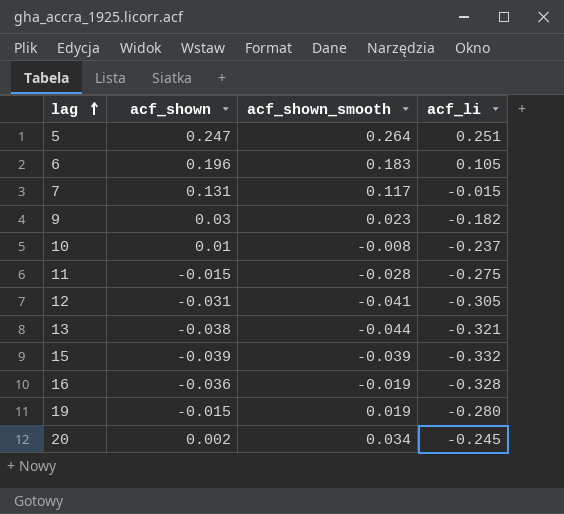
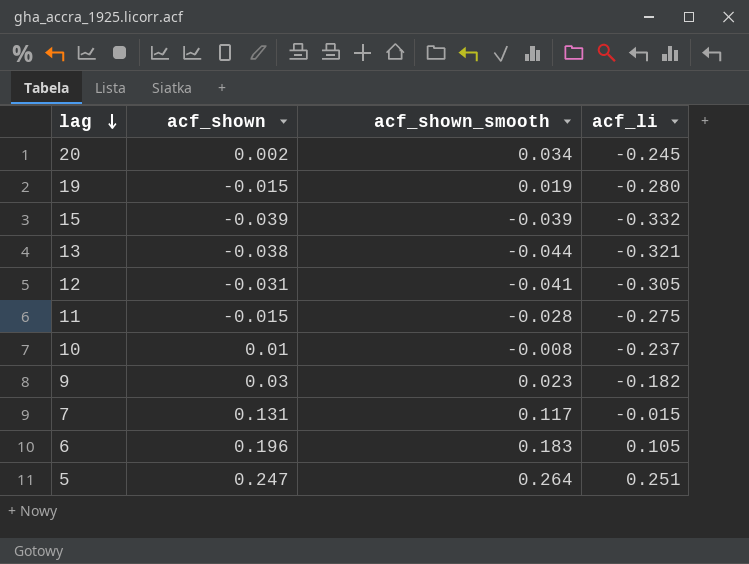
row order: lag ascending -> lag descending
row 16: -0.036 | -0.019 | -0.328 -> none

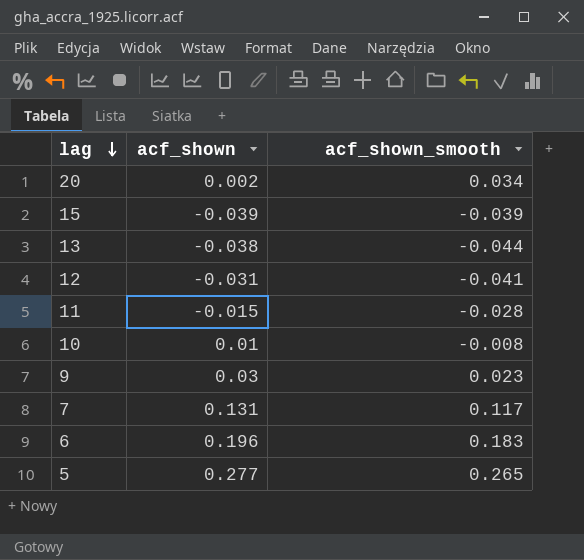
column acf_li | position: 4 -> none
row 19: -0.015 | 0.019 | -0.280 -> none
5 | acf_shown: 0.247 -> 0.277
5 | acf_shown_smooth: 0.264 -> 0.265

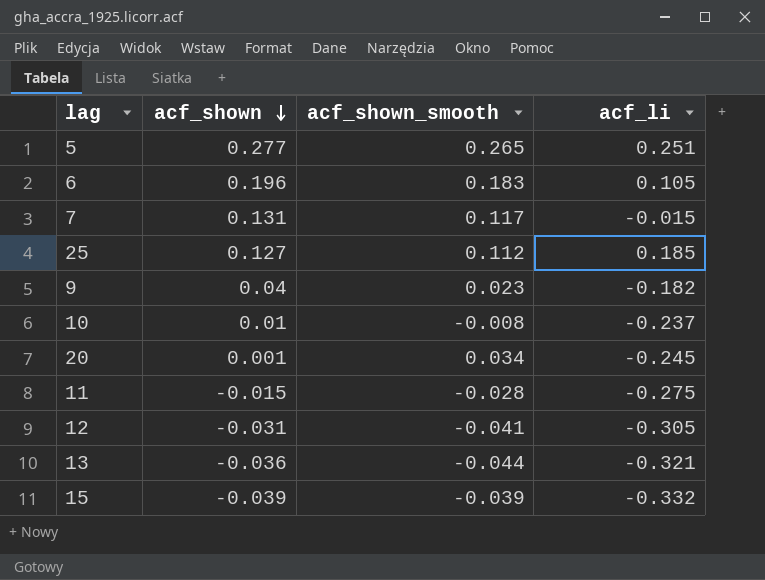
row order: lag descending -> acf_shown descending
column acf_li | position: none -> 4
row 25: none -> 0.127 | 0.112 | 0.185
9 | acf_shown: 0.03 -> 0.04
20 | acf_shown: 0.002 -> 0.001
13 | acf_shown: -0.038 -> -0.036

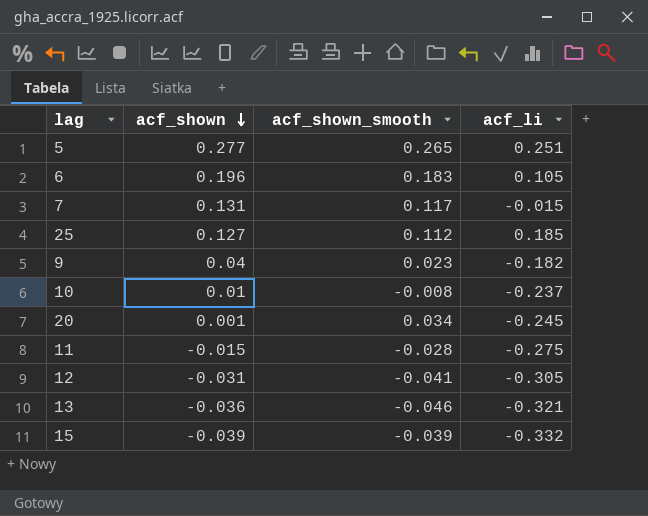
13 | acf_shown_smooth: -0.044 -> -0.046

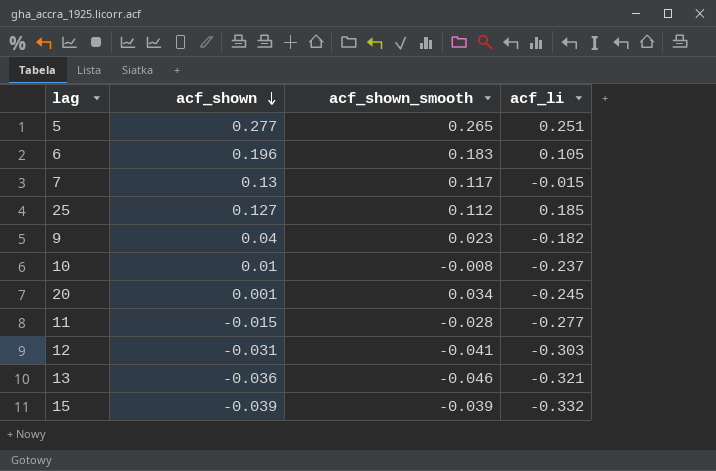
7 | acf_shown: 0.131 -> 0.13
11 | acf_li: -0.275 -> -0.277
12 | acf_li: -0.305 -> -0.303

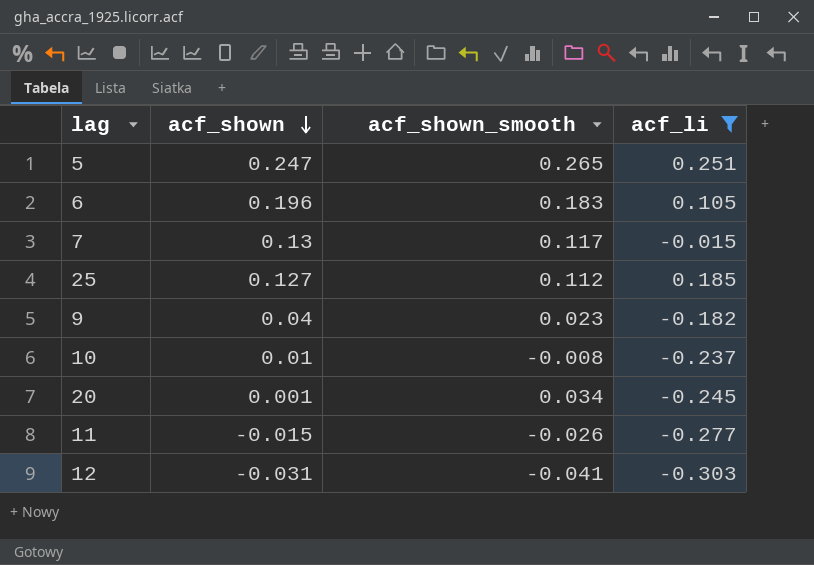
filter: none -> acf_li >= -0.303
5 | acf_shown: 0.277 -> 0.247
11 | acf_shown_smooth: -0.028 -> -0.026

